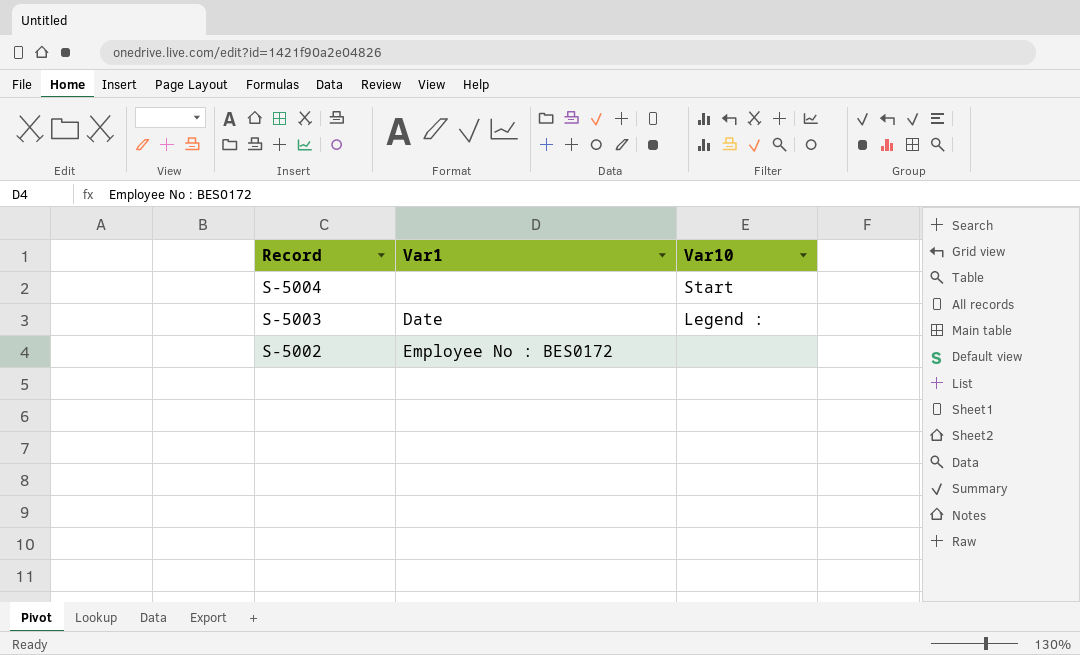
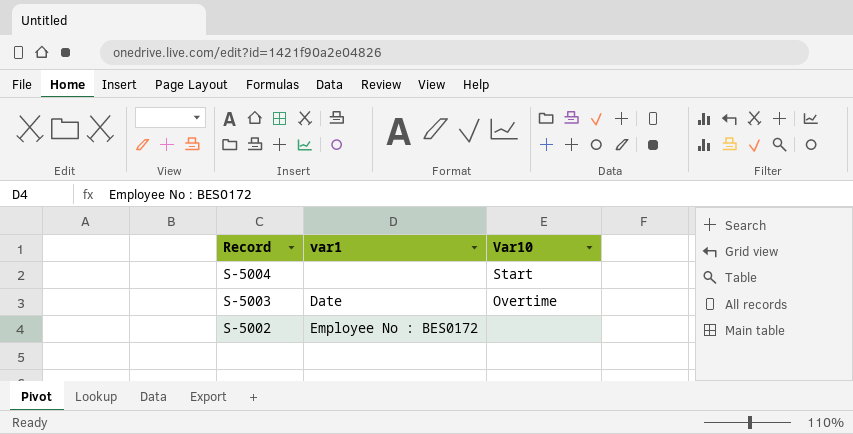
column name: Var1 -> var1
S-5003 | Var10: Legend : -> Overtime

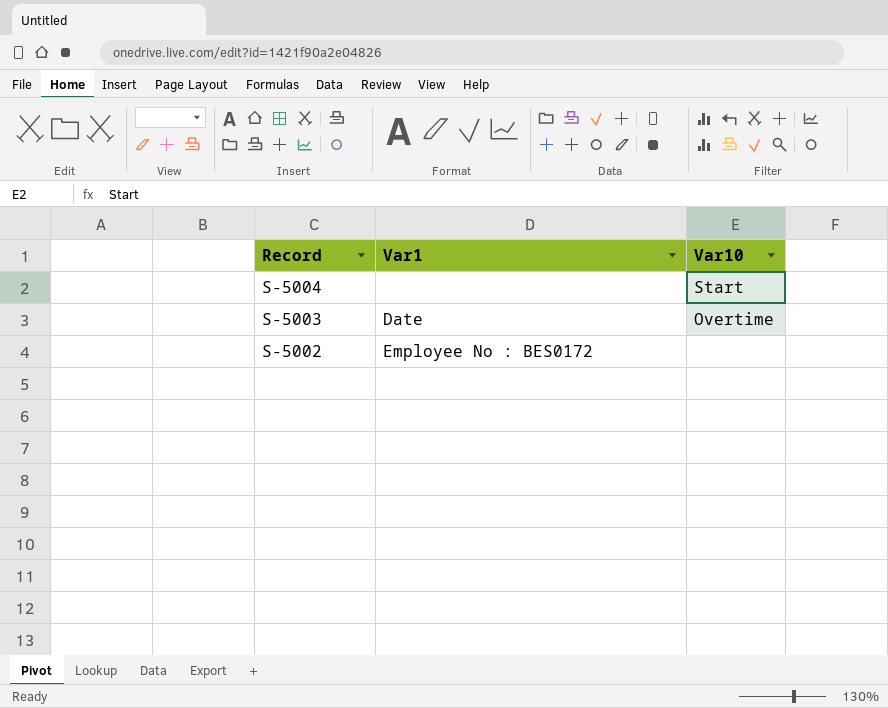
column name: var1 -> Var1

